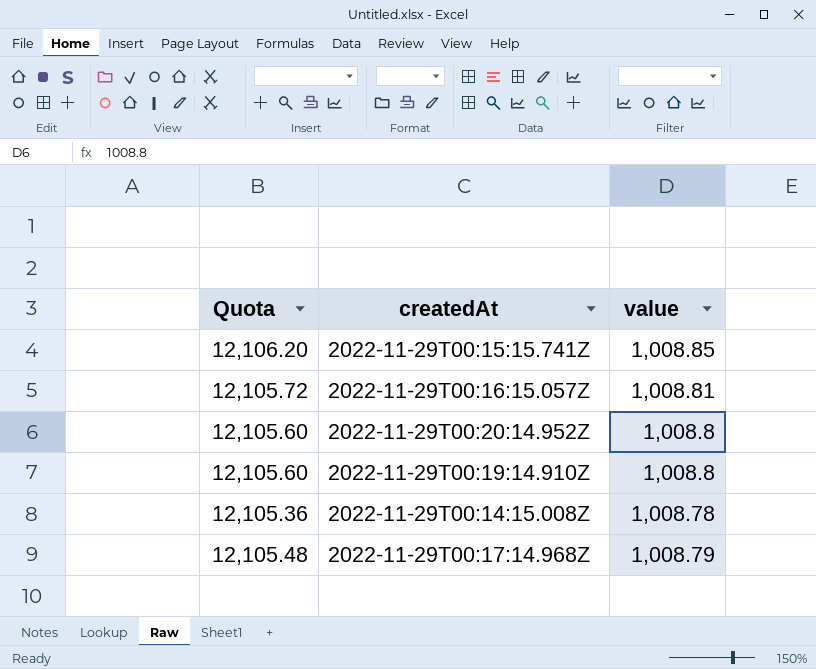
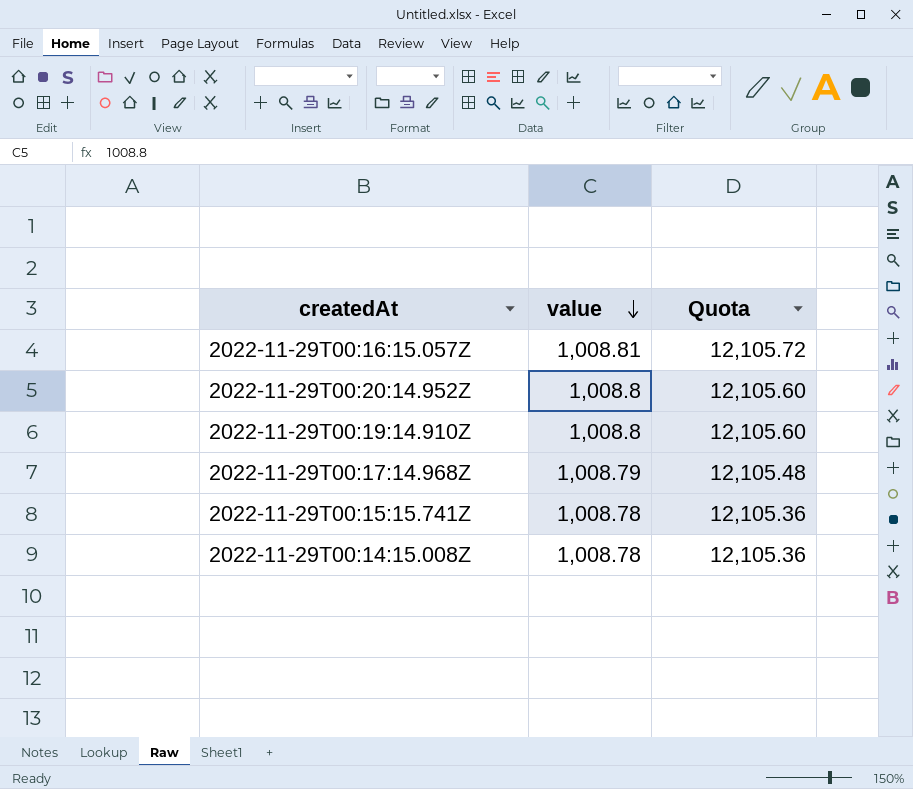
row order: none -> value descending
column Quota | position: 1 -> 3
2022-11-29T00:15:15.741Z | value: 1,008.85 -> 1,008.78
2022-11-29T00:15:15.741Z | Quota: 12,106.20 -> 12,105.36

